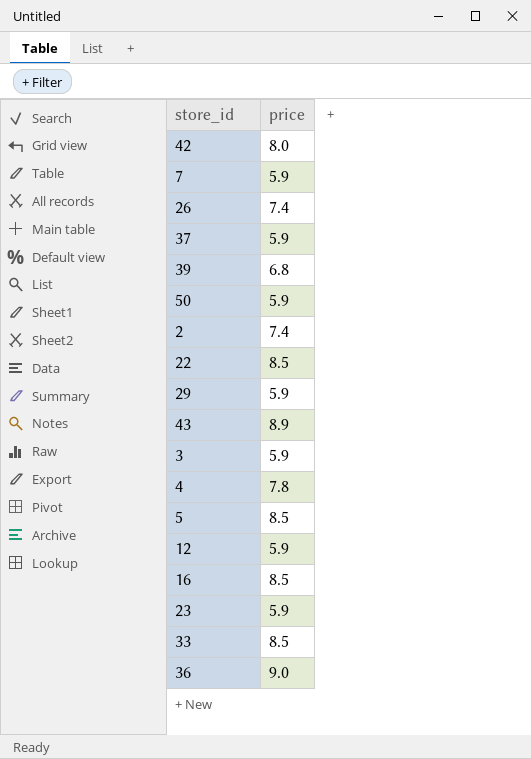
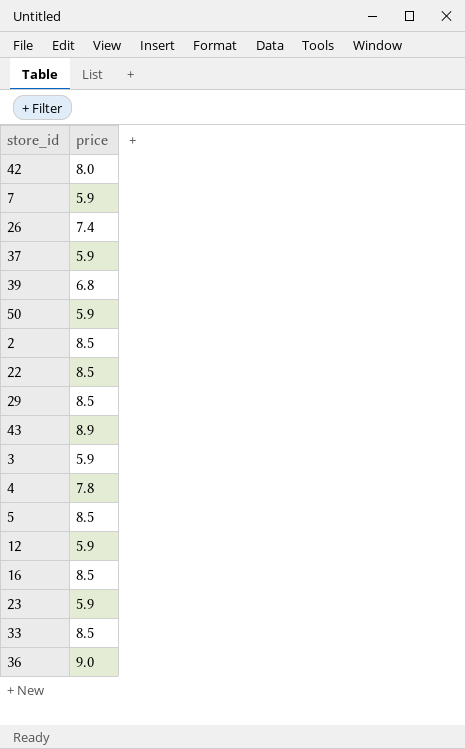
2 | price: 7.4 -> 8.5
29 | price: 5.9 -> 8.5

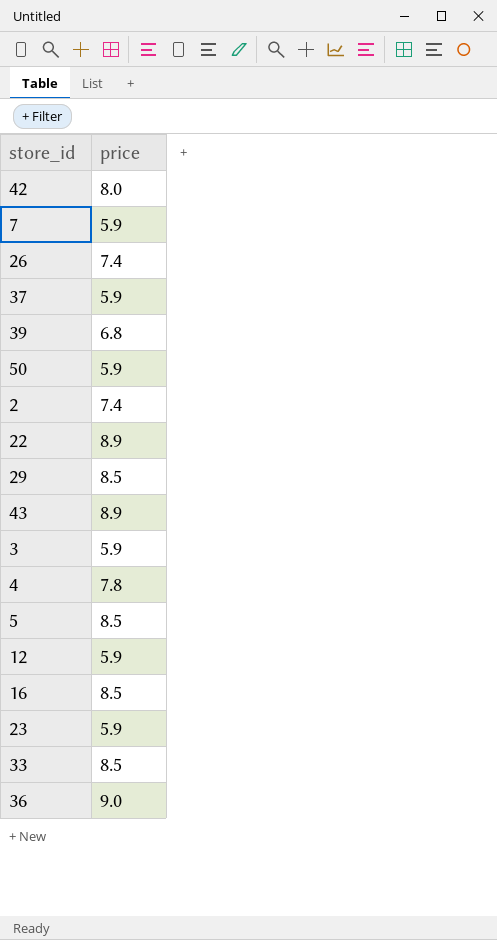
2 | price: 8.5 -> 7.4
22 | price: 8.5 -> 8.9

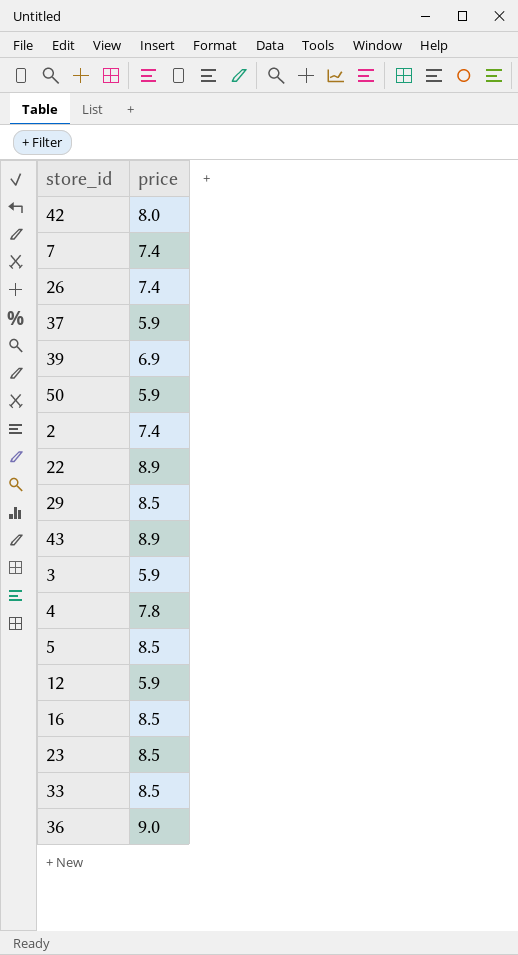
7 | price: 5.9 -> 7.4
39 | price: 6.8 -> 6.9
23 | price: 5.9 -> 8.5

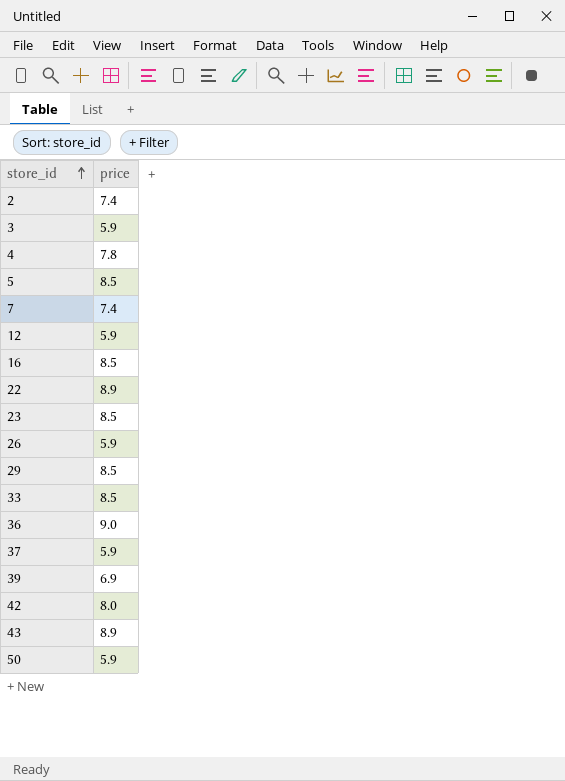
row order: none -> store_id ascending
26 | price: 7.4 -> 5.9

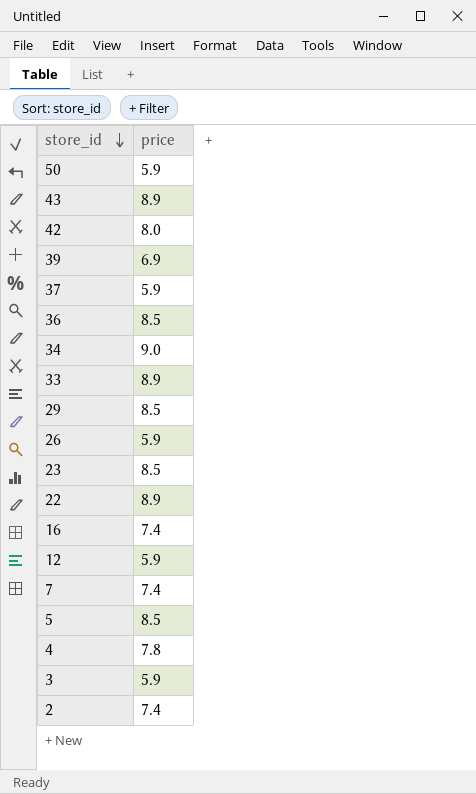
row order: store_id ascending -> store_id descending
36 | price: 9.0 -> 8.5
row 34: none -> 9.0
33 | price: 8.5 -> 8.9
16 | price: 8.5 -> 7.4

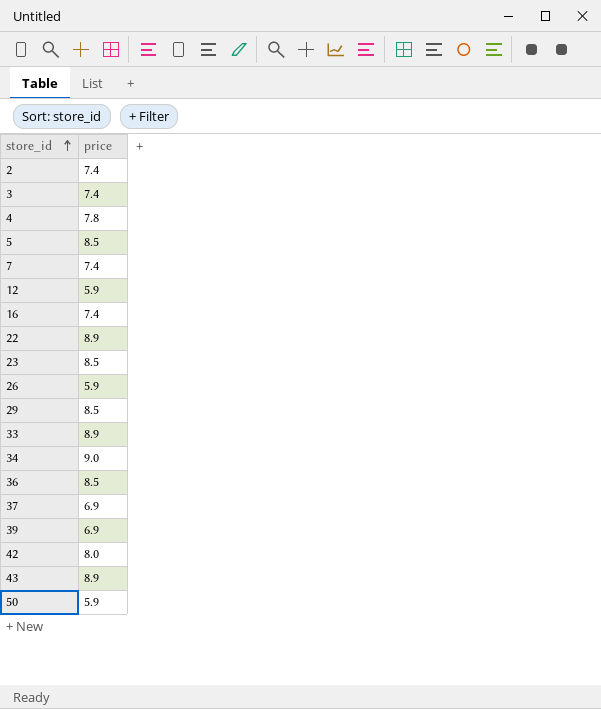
row order: store_id descending -> store_id ascending
3 | price: 5.9 -> 7.4
37 | price: 5.9 -> 6.9

